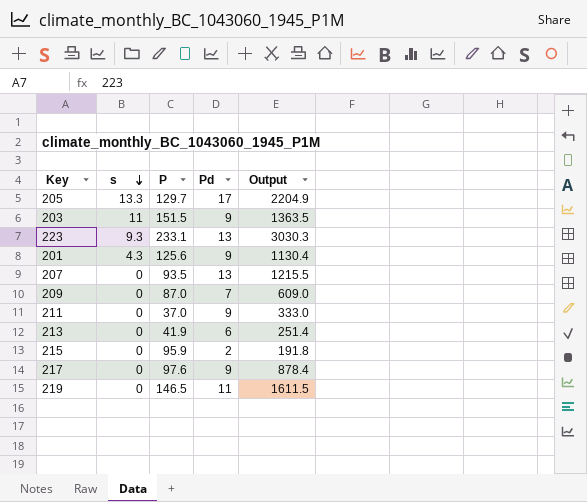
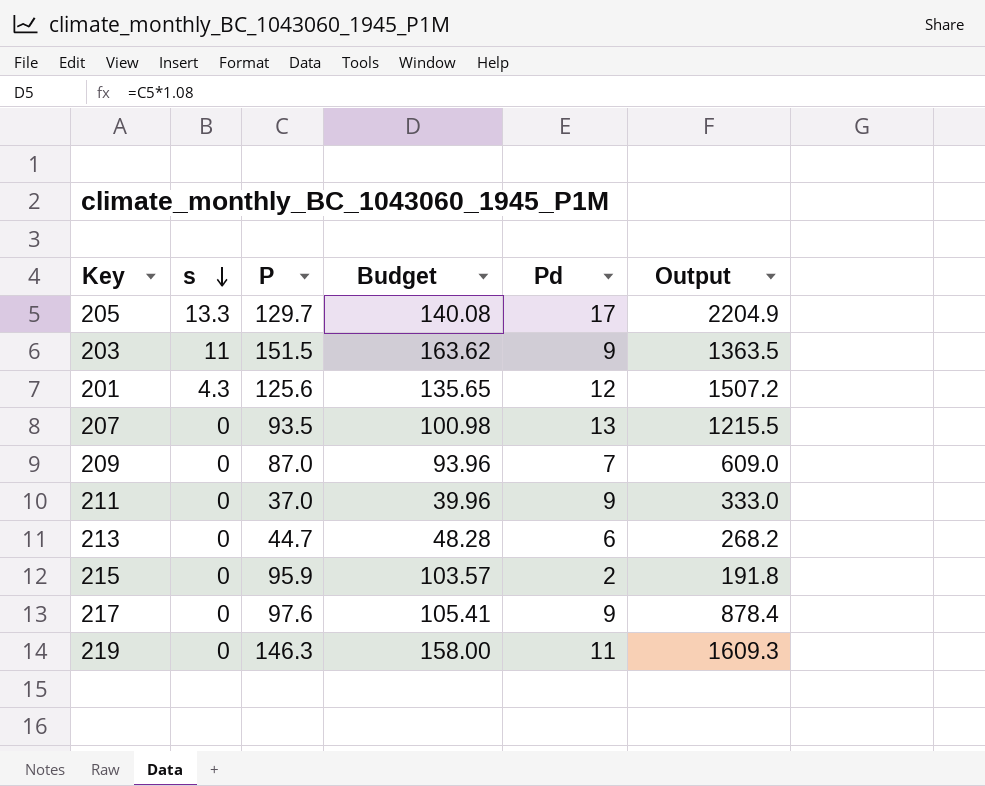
column Budget | formula: none -> [P] * 1.08
row 223: 9.3 | 233.1 | 13 | 3030.3 -> none
201 | Pd: 9 -> 12
201 | Output: 1130.4 -> 1507.2
213 | P: 41.9 -> 44.7
213 | Output: 251.4 -> 268.2
219 | P: 146.5 -> 146.3
219 | Output: 1611.5 -> 1609.3

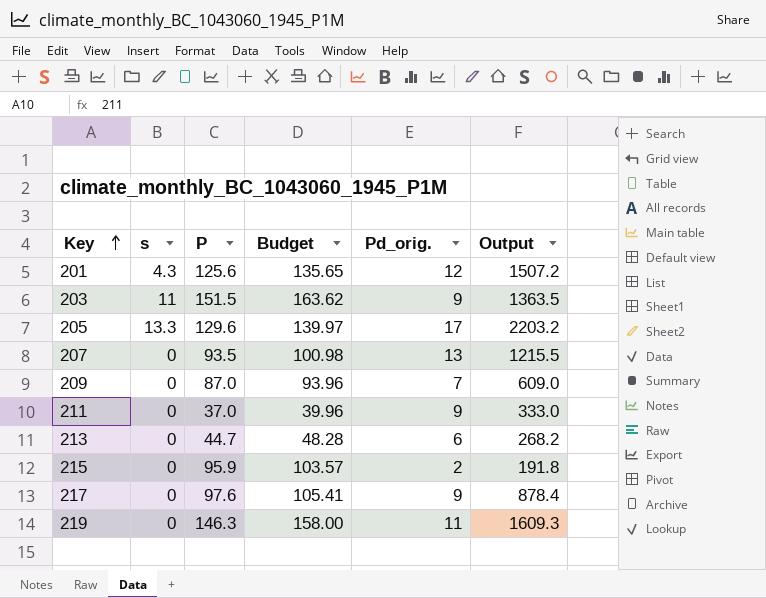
row order: s descending -> Key ascending
column name: Pd -> Pd_orig.
205 | P: 129.7 -> 129.6
205 | Budget: 140.08 -> 139.97
205 | Output: 2204.9 -> 2203.2

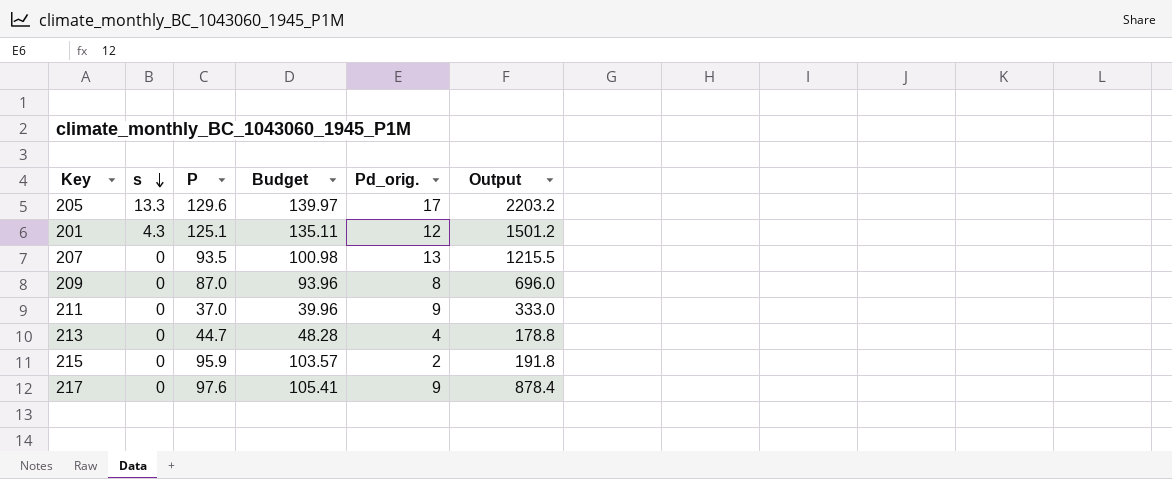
row order: Key ascending -> s descending
row 203: 11 | 151.5 | 163.62 | 9 | 1363.5 -> none
row 219: 0 | 146.3 | 158.00 | 11 | 1609.3 -> none
201 | P: 125.6 -> 125.1
201 | Budget: 135.65 -> 135.11
201 | Output: 1507.2 -> 1501.2
209 | Pd_orig.: 7 -> 8
209 | Output: 609.0 -> 696.0
213 | Pd_orig.: 6 -> 4
213 | Output: 268.2 -> 178.8

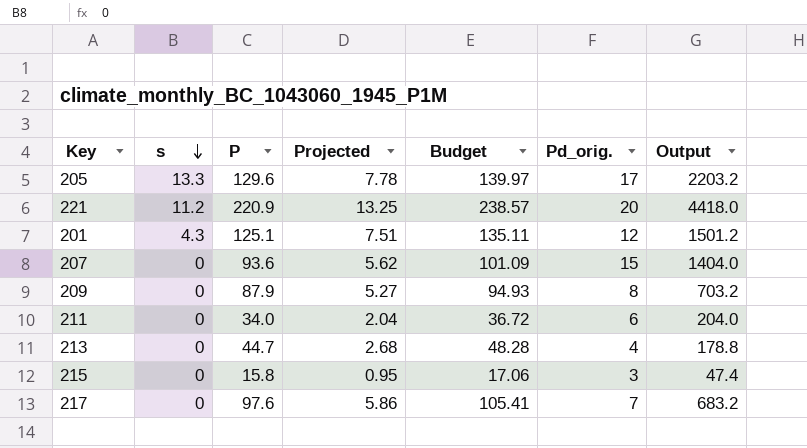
column Projected | formula: none -> [P] * 0.06
row 221: none -> 11.2 | 220.9 | 13.25 | 238.57 | 20 | 4418.0
207 | P: 93.5 -> 93.6
207 | Budget: 100.98 -> 101.09
207 | Pd_orig.: 13 -> 15
207 | Output: 1215.5 -> 1404.0
209 | P: 87.0 -> 87.9
209 | Budget: 93.96 -> 94.93
209 | Output: 696.0 -> 703.2
211 | P: 37.0 -> 34.0
211 | Budget: 39.96 -> 36.72
211 | Pd_orig.: 9 -> 6
211 | Output: 333.0 -> 204.0
215 | P: 95.9 -> 15.8
215 | Budget: 103.57 -> 17.06
215 | Pd_orig.: 2 -> 3
215 | Output: 191.8 -> 47.4
217 | Pd_orig.: 9 -> 7
217 | Output: 878.4 -> 683.2

